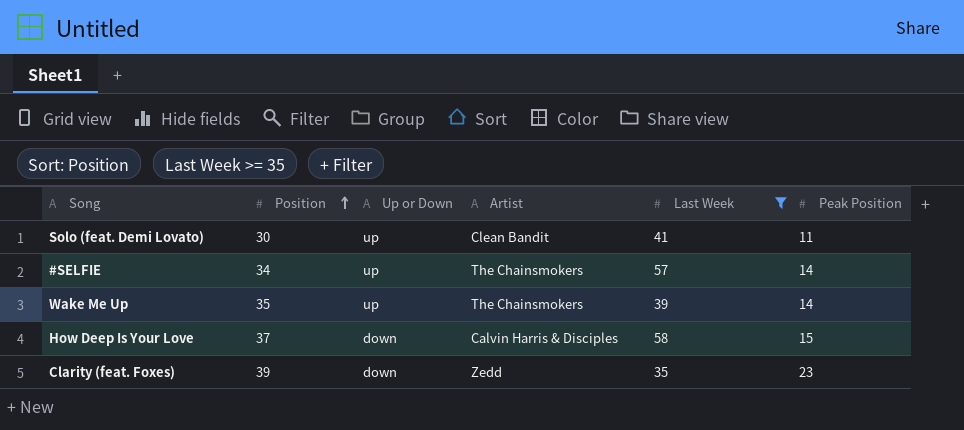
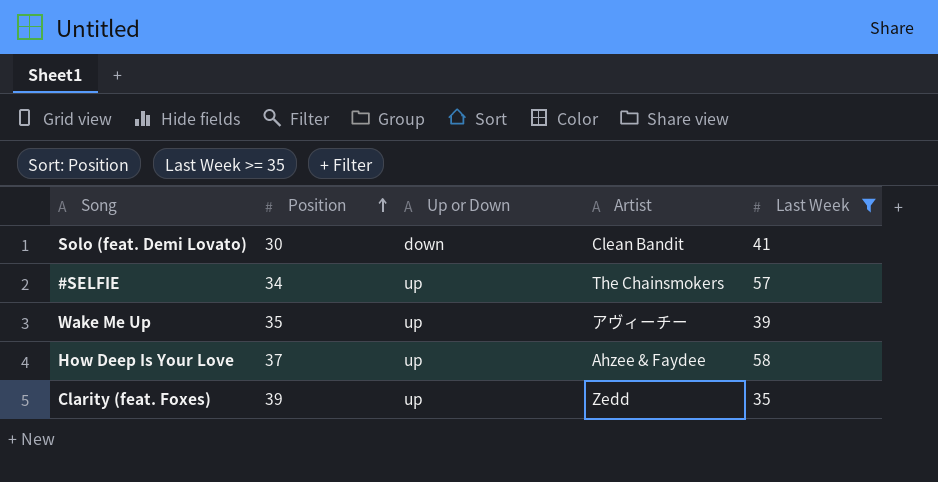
column Peak Position | position: 6 -> none
Solo (feat. Demi Lovato) | Up or Down: up -> down
Wake Me Up | Artist: The Chainsmokers -> アヴィーチー
How Deep Is Your Love | Up or Down: down -> up
How Deep Is Your Love | Artist: Calvin Harris & Disciples -> Ahzee & Faydee
Clarity (feat. Foxes) | Up or Down: down -> up

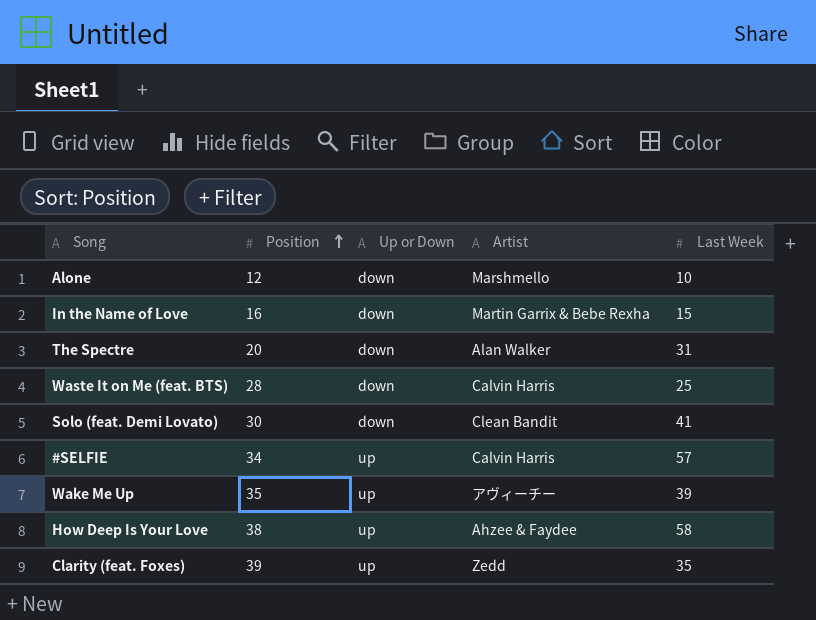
filter: Last Week >= 35 -> none
#SELFIE | Artist: The Chainsmokers -> Calvin Harris
How Deep Is Your Love | Position: 37 -> 38

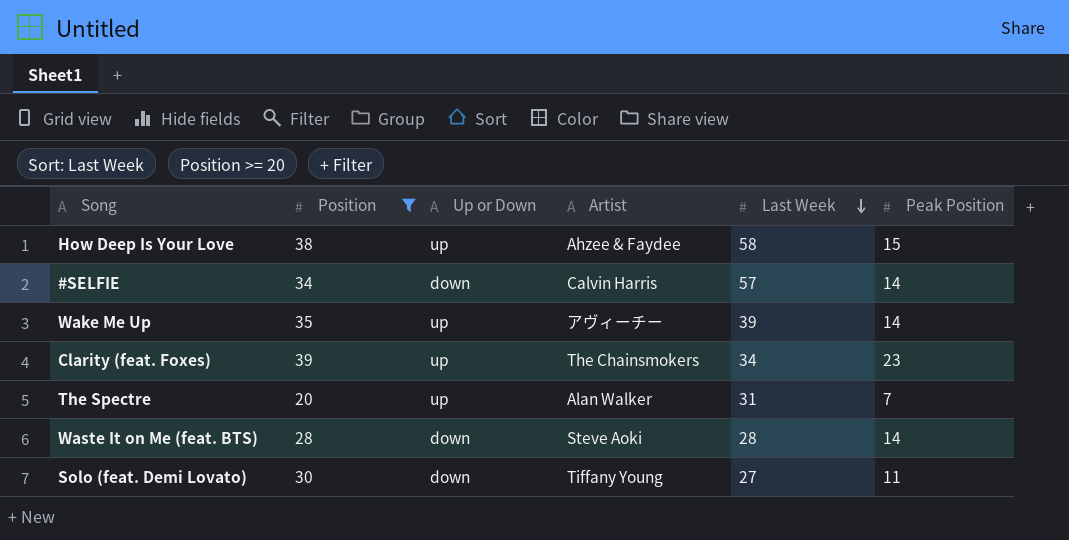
filter: none -> Position >= 20
row order: Position ascending -> Last Week descending
column Peak Position | position: none -> 6
#SELFIE | Up or Down: up -> down
Clarity (feat. Foxes) | Artist: Zedd -> The Chainsmokers
Clarity (feat. Foxes) | Last Week: 35 -> 34
The Spectre | Up or Down: down -> up
Waste It on Me (feat. BTS) | Artist: Calvin Harris -> Steve Aoki
Waste It on Me (feat. BTS) | Last Week: 25 -> 28
Solo (feat. Demi Lovato) | Artist: Clean Bandit -> Tiffany Young
Solo (feat. Demi Lovato) | Last Week: 41 -> 27

